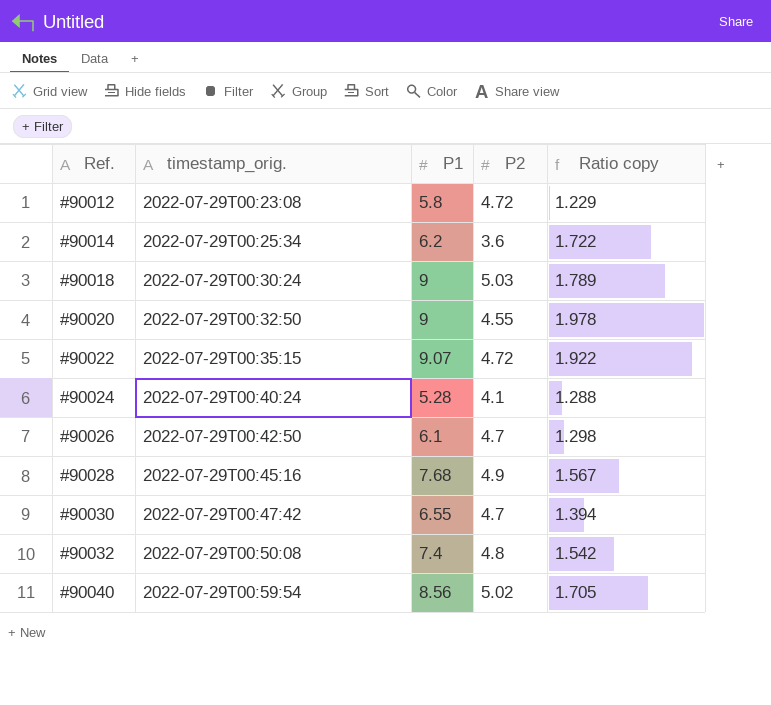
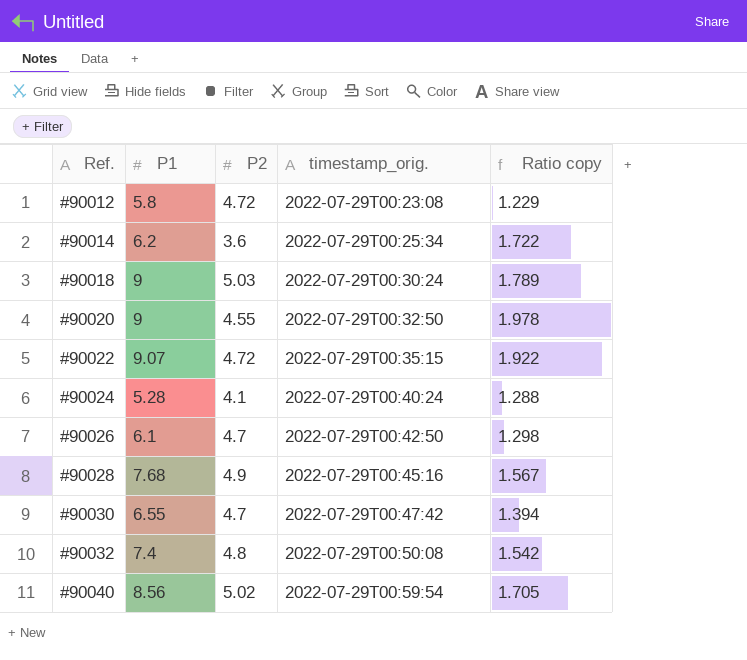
column timestamp_orig. | position: 2 -> 4

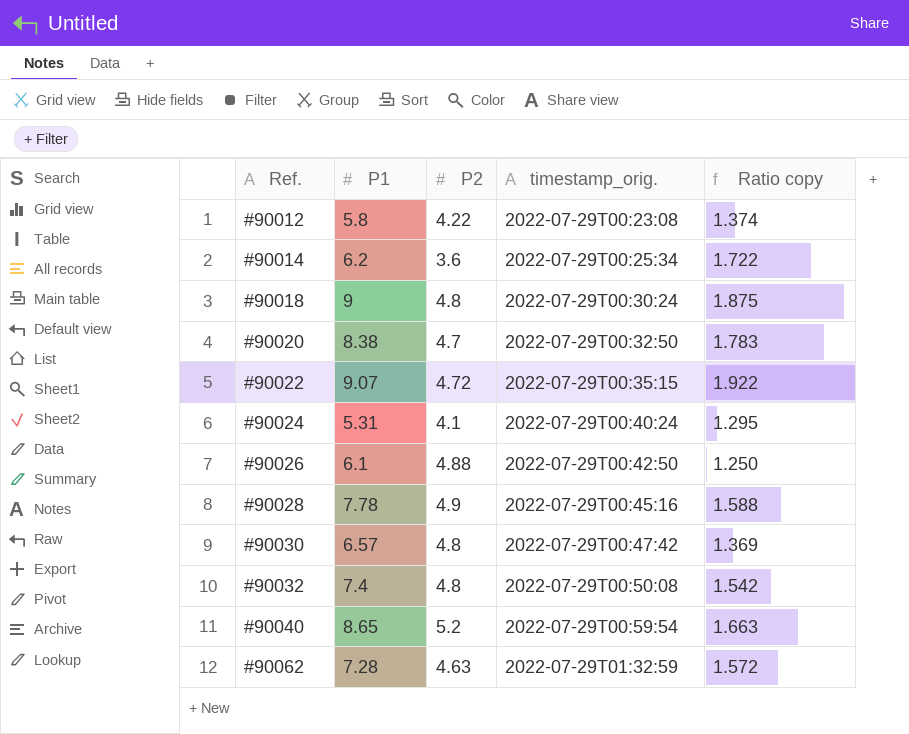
#90012 | P2: 4.72 -> 4.22
#90012 | Ratio copy: 1.229 -> 1.374
#90018 | P2: 5.03 -> 4.8
#90018 | Ratio copy: 1.789 -> 1.875
#90020 | P1: 9 -> 8.38
#90020 | P2: 4.55 -> 4.7
#90020 | Ratio copy: 1.978 -> 1.783
#90024 | P1: 5.28 -> 5.31
#90024 | Ratio copy: 1.288 -> 1.295
#90026 | P2: 4.7 -> 4.88
#90026 | Ratio copy: 1.298 -> 1.250
#90028 | P1: 7.68 -> 7.78
#90028 | Ratio copy: 1.567 -> 1.588
#90030 | P1: 6.55 -> 6.57
#90030 | P2: 4.7 -> 4.8
#90030 | Ratio copy: 1.394 -> 1.369
#90040 | P1: 8.56 -> 8.65
#90040 | P2: 5.02 -> 5.2
#90040 | Ratio copy: 1.705 -> 1.663
row #90062: none -> 7.28 | 4.63 | 2022-07-29T01:32:59 | 1.572

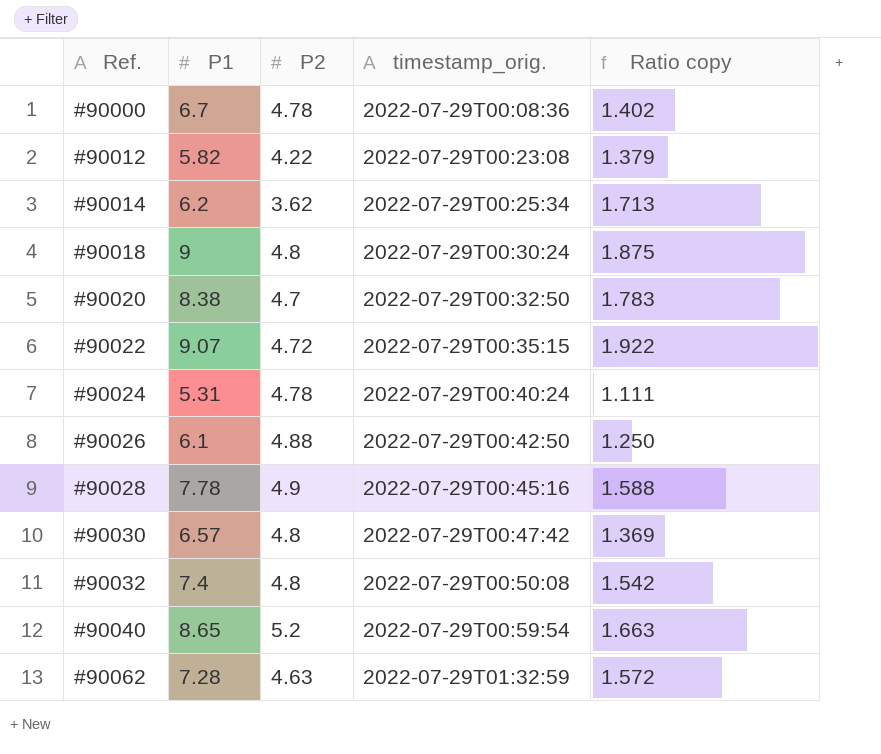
row #90000: none -> 6.7 | 4.78 | 2022-07-29T00:08:36 | 1.402
#90012 | P1: 5.8 -> 5.82
#90012 | Ratio copy: 1.374 -> 1.379
#90014 | P2: 3.6 -> 3.62
#90014 | Ratio copy: 1.722 -> 1.713
#90024 | P2: 4.1 -> 4.78
#90024 | Ratio copy: 1.295 -> 1.111

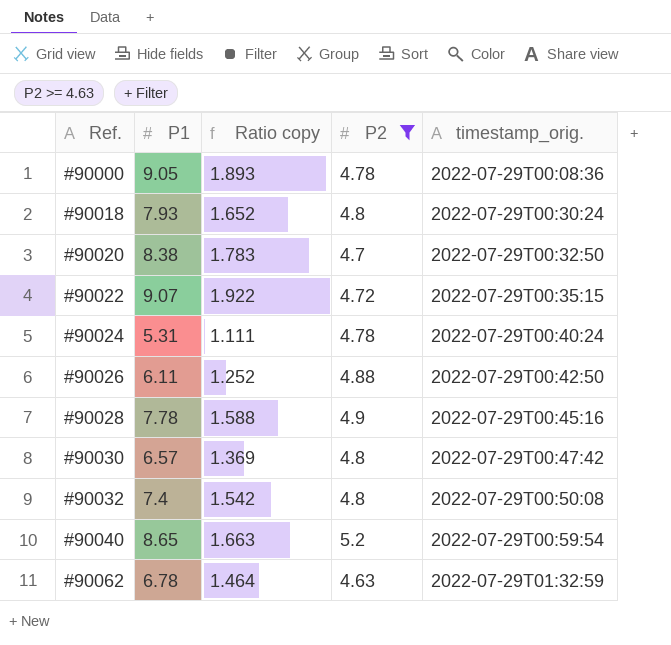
filter: none -> P2 >= 4.63
column Ratio copy | position: 5 -> 3
#90000 | P1: 6.7 -> 9.05
#90000 | Ratio copy: 1.402 -> 1.893
#90018 | P1: 9 -> 7.93
#90018 | Ratio copy: 1.875 -> 1.652
#90026 | P1: 6.1 -> 6.11
#90026 | Ratio copy: 1.250 -> 1.252
#90062 | P1: 7.28 -> 6.78
#90062 | Ratio copy: 1.572 -> 1.464

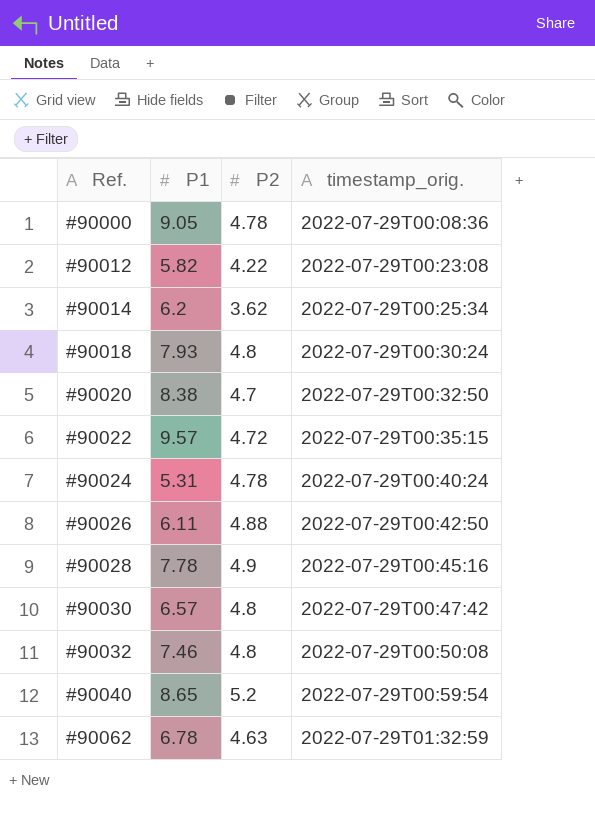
filter: P2 >= 4.63 -> none
column Ratio copy | formula: [P1] / [P2] -> none
#90022 | P1: 9.07 -> 9.57
#90032 | P1: 7.4 -> 7.46

